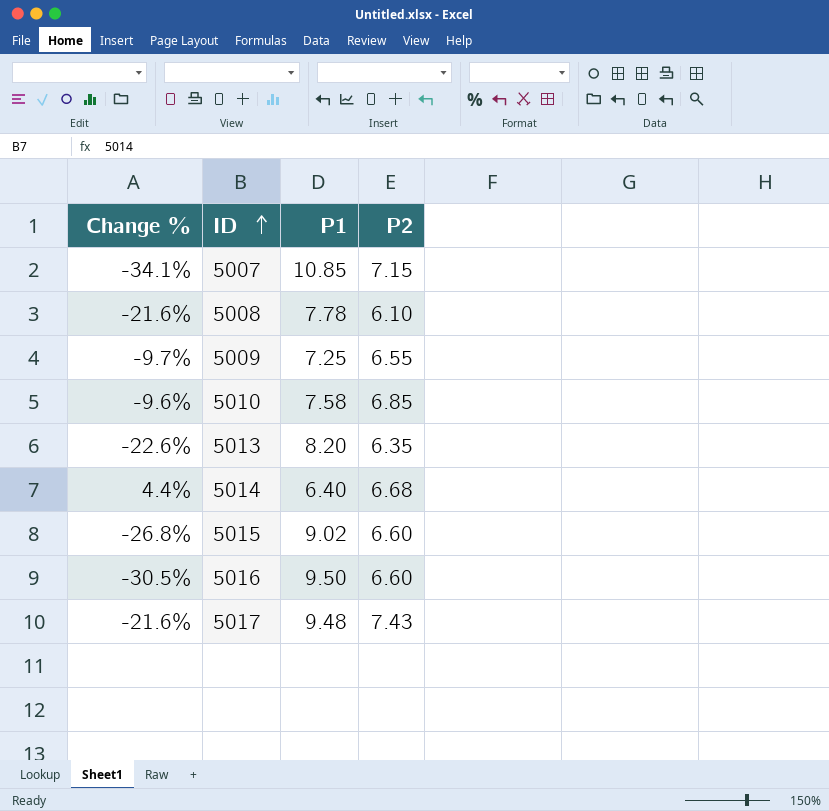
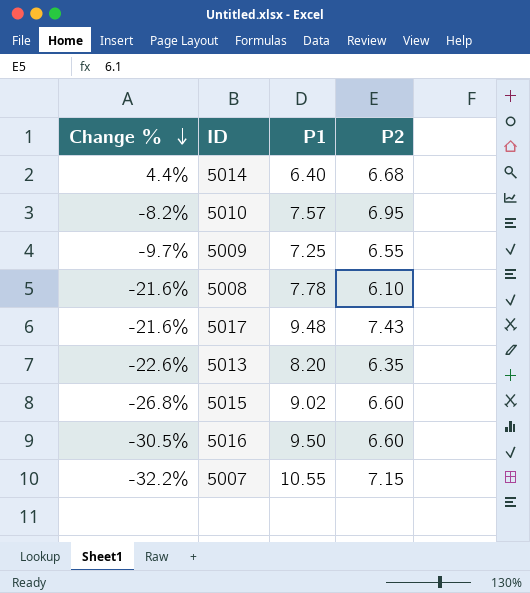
row order: ID ascending -> Change % descending
5010 | Change %: -9.6% -> -8.2%
5010 | P1: 7.58 -> 7.57
5010 | P2: 6.85 -> 6.95
5007 | Change %: -34.1% -> -32.2%
5007 | P1: 10.85 -> 10.55

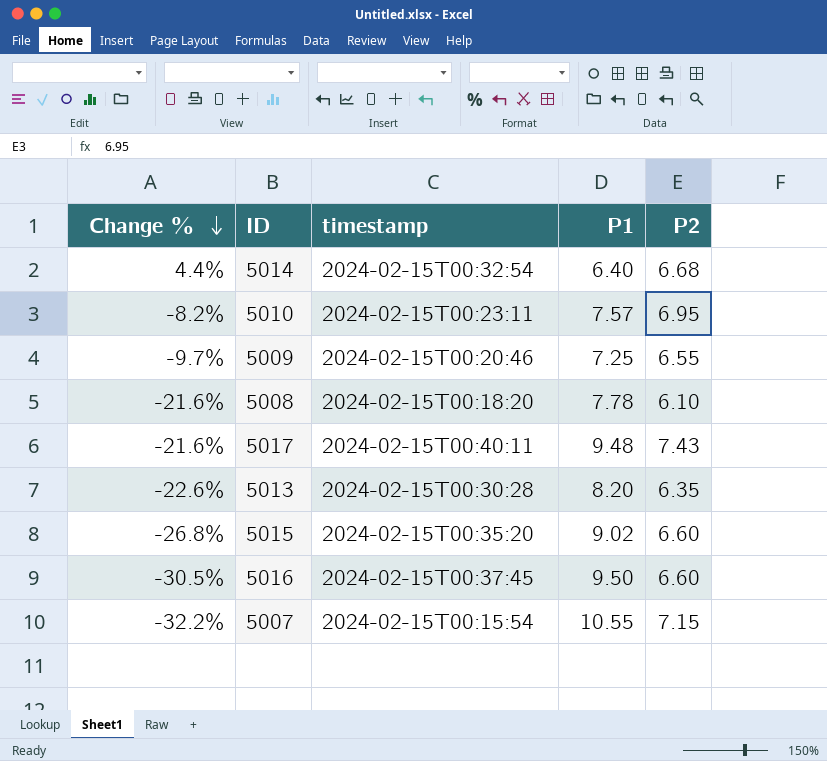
column timestamp | position: none -> 3

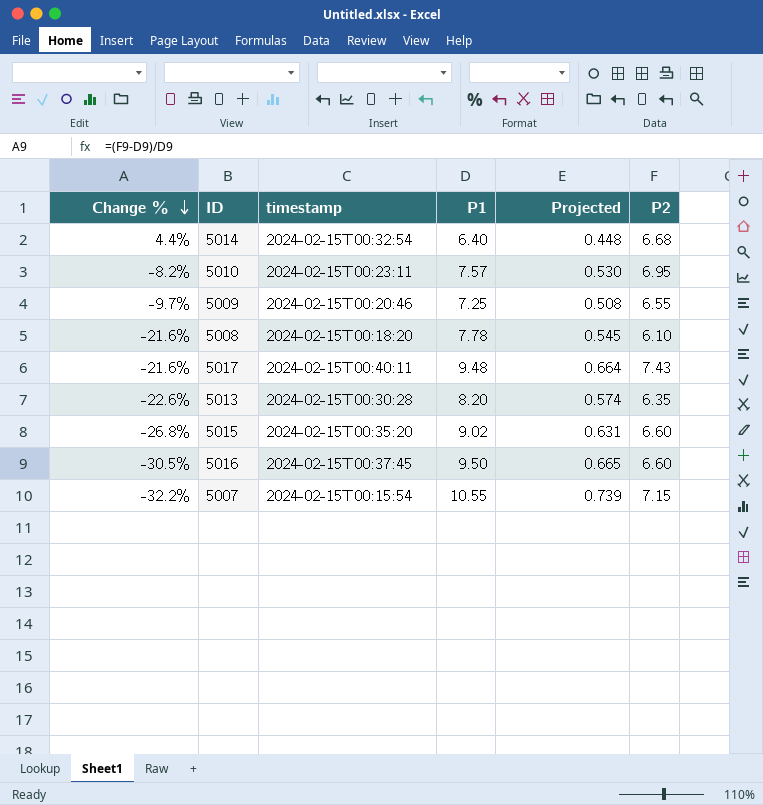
column Projected | formula: none -> [P1] * 0.07

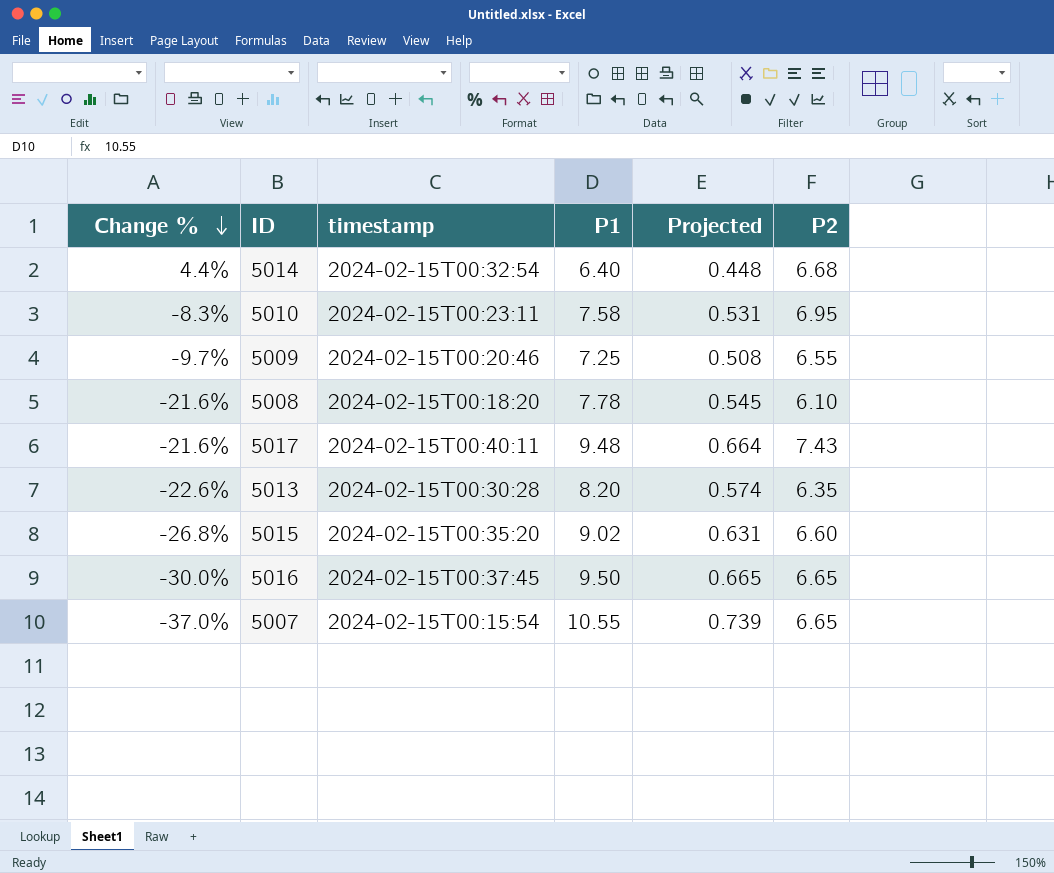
5010 | Change %: -8.2% -> -8.3%
5010 | P1: 7.57 -> 7.58
5010 | Projected: 0.530 -> 0.531
5016 | Change %: -30.5% -> -30.0%
5016 | P2: 6.60 -> 6.65
5007 | Change %: -32.2% -> -37.0%
5007 | P2: 7.15 -> 6.65

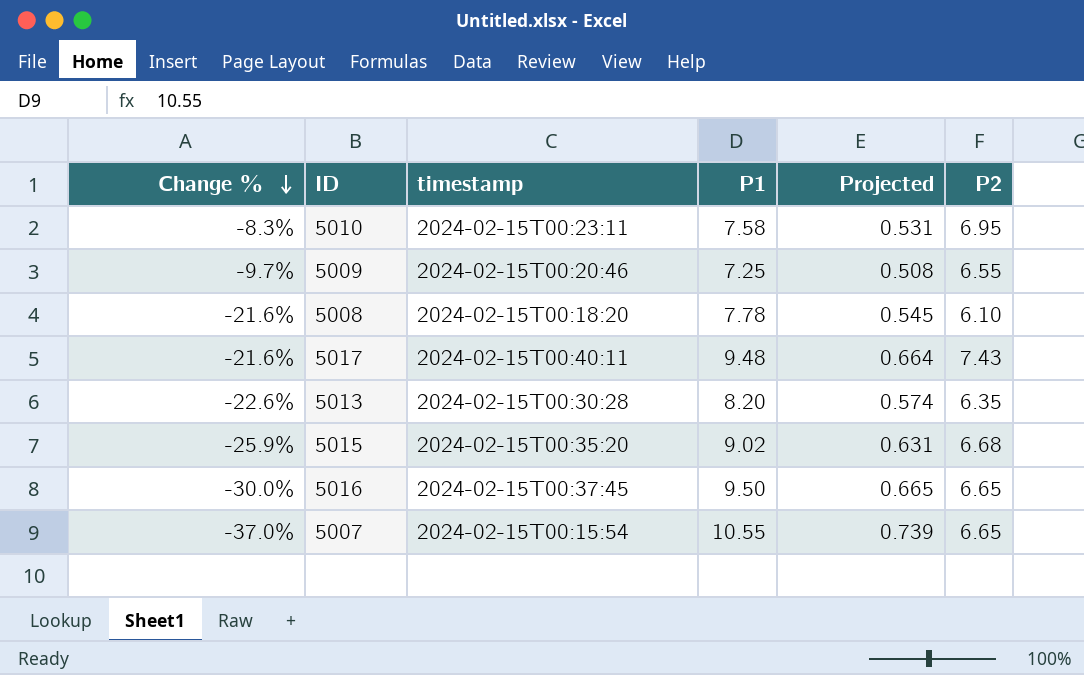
row 5014: 4.4% | 2024-02-15T00:32:54 | 6.40 | 0.448 | 6.68 -> none
5015 | Change %: -26.8% -> -25.9%
5015 | P2: 6.60 -> 6.68

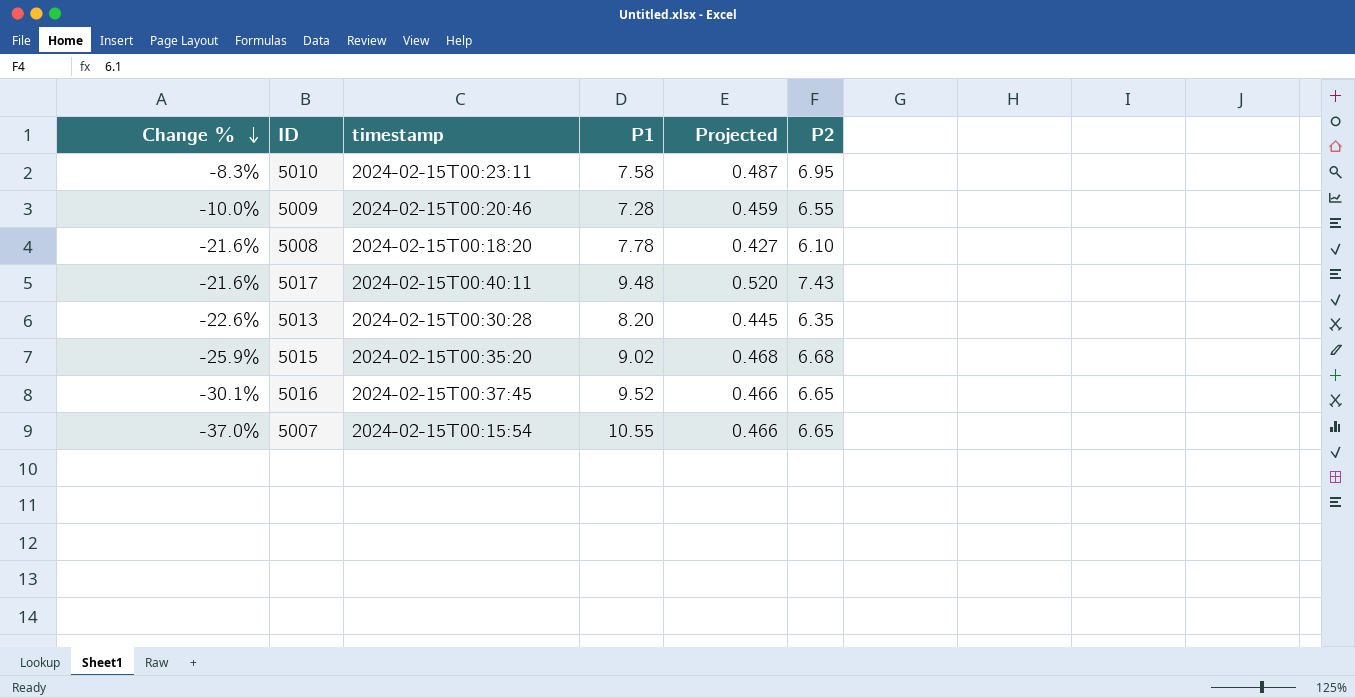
column Projected | formula: [P1] * 0.07 -> [P2] * 0.07
5009 | Change %: -9.7% -> -10.0%
5009 | P1: 7.25 -> 7.28
5016 | Change %: -30.0% -> -30.1%
5016 | P1: 9.50 -> 9.52

